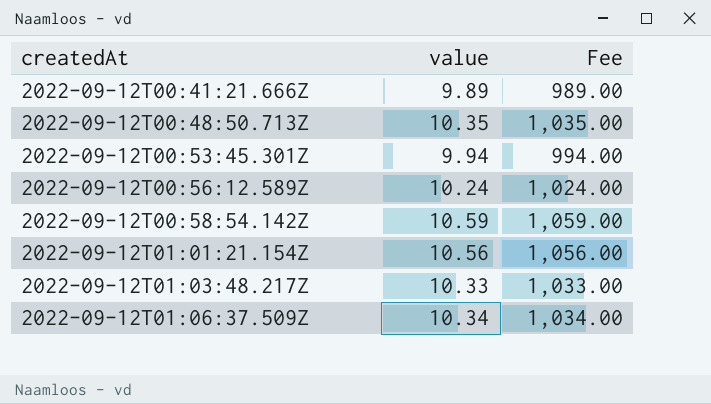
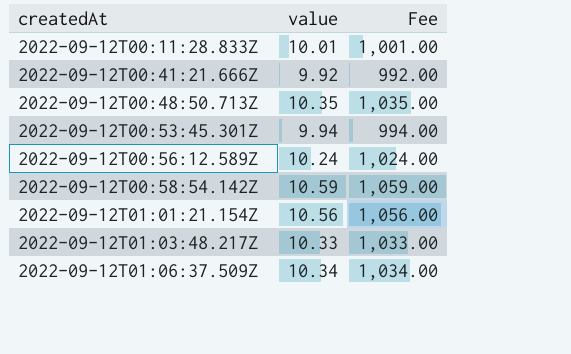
row 2022-09-12T00:11:28.833Z: none -> 10.01 | 1,001.00
2022-09-12T00:41:21.666Z | value: 9.89 -> 9.92
2022-09-12T00:41:21.666Z | Fee: 989.00 -> 992.00

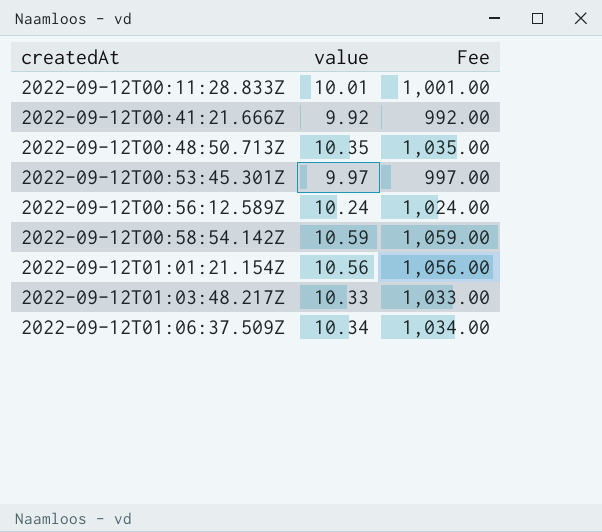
2022-09-12T00:53:45.301Z | value: 9.94 -> 9.97
2022-09-12T00:53:45.301Z | Fee: 994.00 -> 997.00

